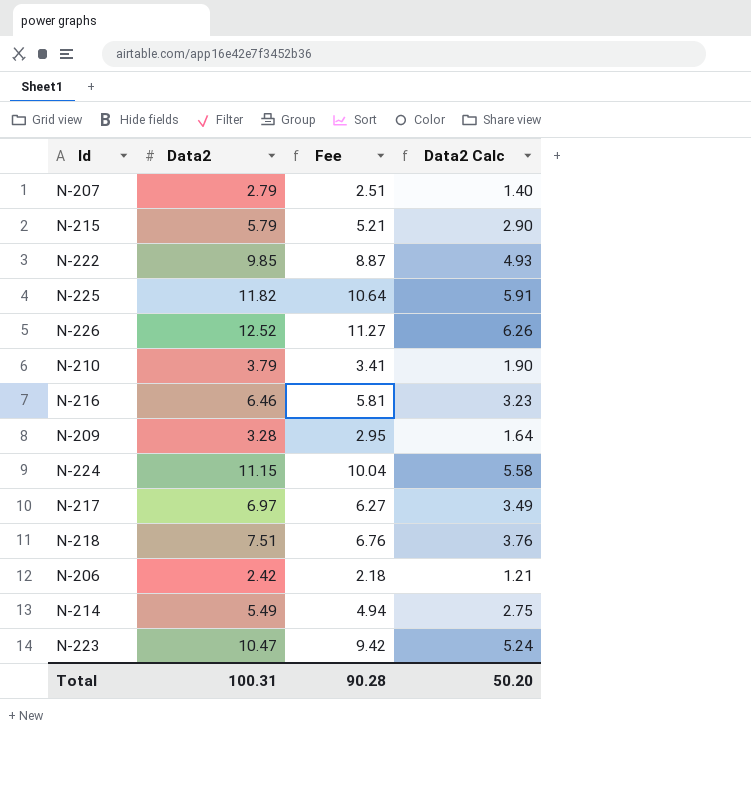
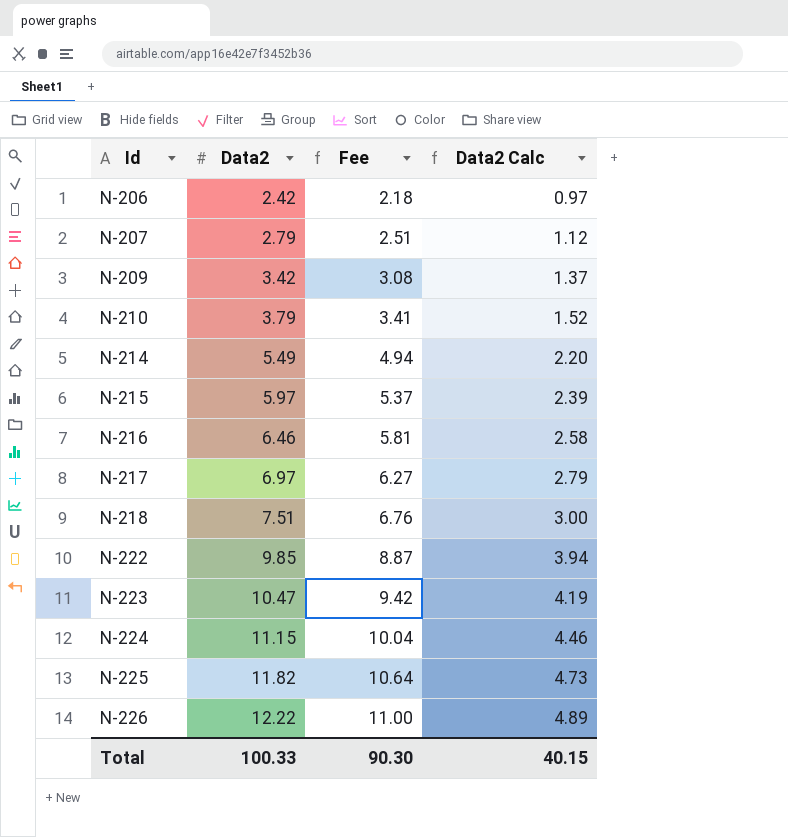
row order: none -> Id ascending
column Data2 Calc | formula: [Data2] * 0.5 -> [Data2] * 0.4
N-209 | Data2: 3.28 -> 3.42
N-209 | Fee: 2.95 -> 3.08
N-215 | Data2: 5.79 -> 5.97
N-215 | Fee: 5.21 -> 5.37
N-226 | Data2: 12.52 -> 12.22
N-226 | Fee: 11.27 -> 11.00
Total | Data2: 100.31 -> 100.33
Total | Fee: 90.28 -> 90.30
Total | Data2 Calc: 50.20 -> 40.15

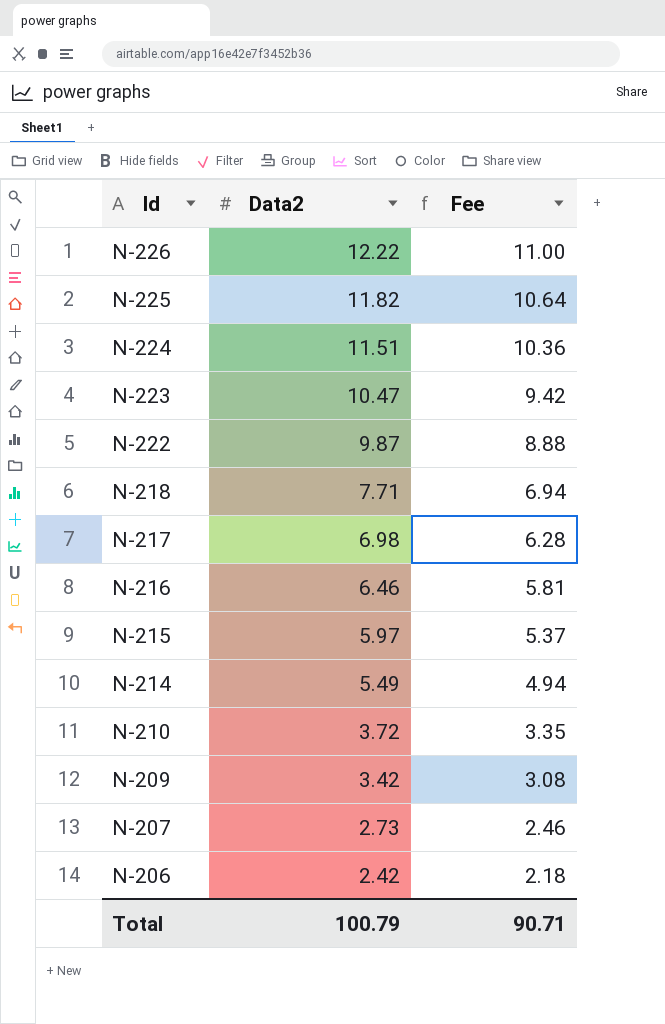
row order: Id ascending -> Id descending
column Data2 Calc | formula: [Data2] * 0.4 -> none
N-224 | Data2: 11.15 -> 11.51
N-224 | Fee: 10.04 -> 10.36
N-222 | Data2: 9.85 -> 9.87
N-222 | Fee: 8.87 -> 8.88
N-218 | Data2: 7.51 -> 7.71
N-218 | Fee: 6.76 -> 6.94
N-217 | Data2: 6.97 -> 6.98
N-217 | Fee: 6.27 -> 6.28
N-210 | Data2: 3.79 -> 3.72
N-210 | Fee: 3.41 -> 3.35
N-207 | Data2: 2.79 -> 2.73
N-207 | Fee: 2.51 -> 2.46
Total | Data2: 100.33 -> 100.79
Total | Fee: 90.30 -> 90.71

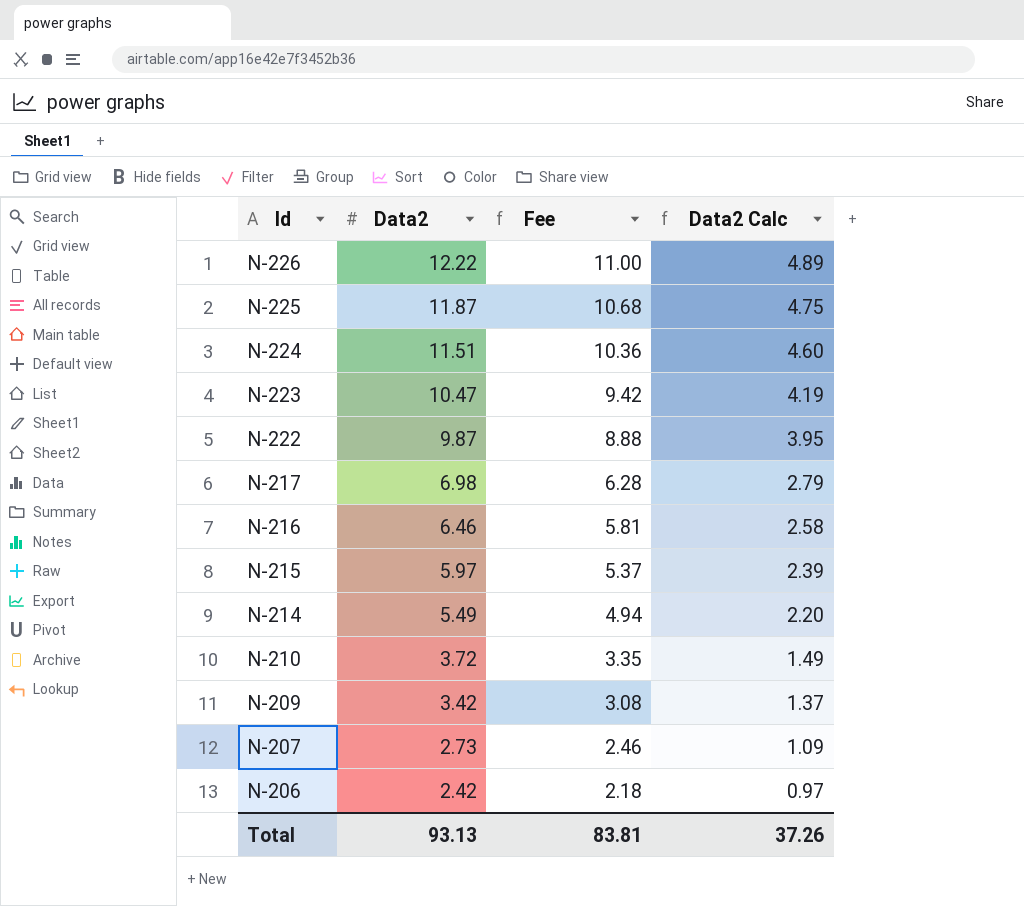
column Data2 Calc | formula: none -> [Data2] * 0.4
row N-218: 7.71 | 6.94 -> none
N-225 | Data2: 11.82 -> 11.87
N-225 | Fee: 10.64 -> 10.68
Total | Data2: 100.79 -> 93.13
Total | Fee: 90.71 -> 83.81

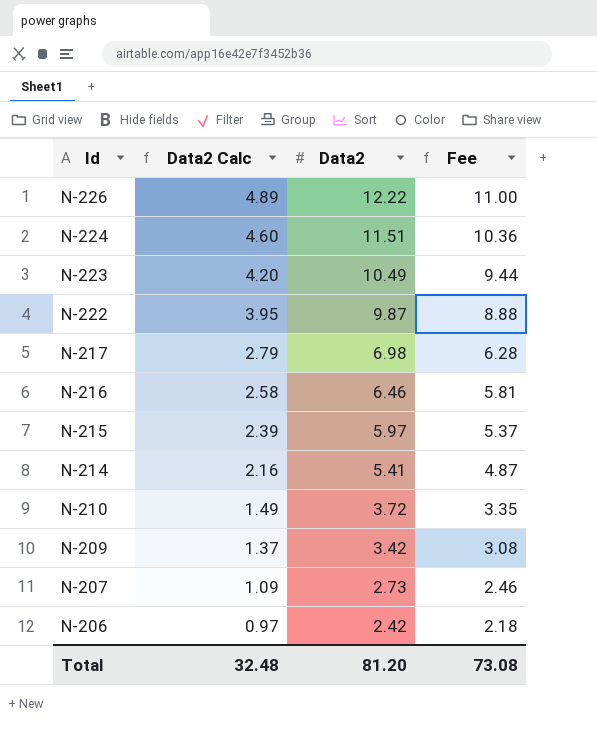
column Data2 Calc | position: 4 -> 2
row N-225: 11.87 | 10.68 | 4.75 -> none
N-223 | Data2 Calc: 4.19 -> 4.20
N-223 | Data2: 10.47 -> 10.49
N-223 | Fee: 9.42 -> 9.44
N-214 | Data2 Calc: 2.20 -> 2.16
N-214 | Data2: 5.49 -> 5.41
N-214 | Fee: 4.94 -> 4.87
Total | Data2 Calc: 37.26 -> 32.48
Total | Data2: 93.13 -> 81.20
Total | Fee: 83.81 -> 73.08

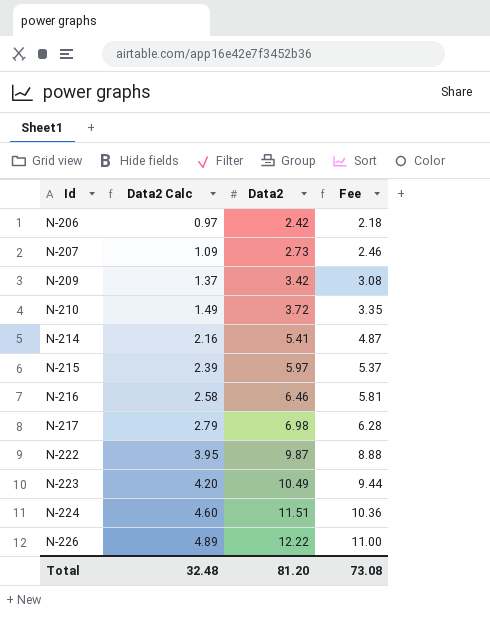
row order: Id descending -> Id ascending

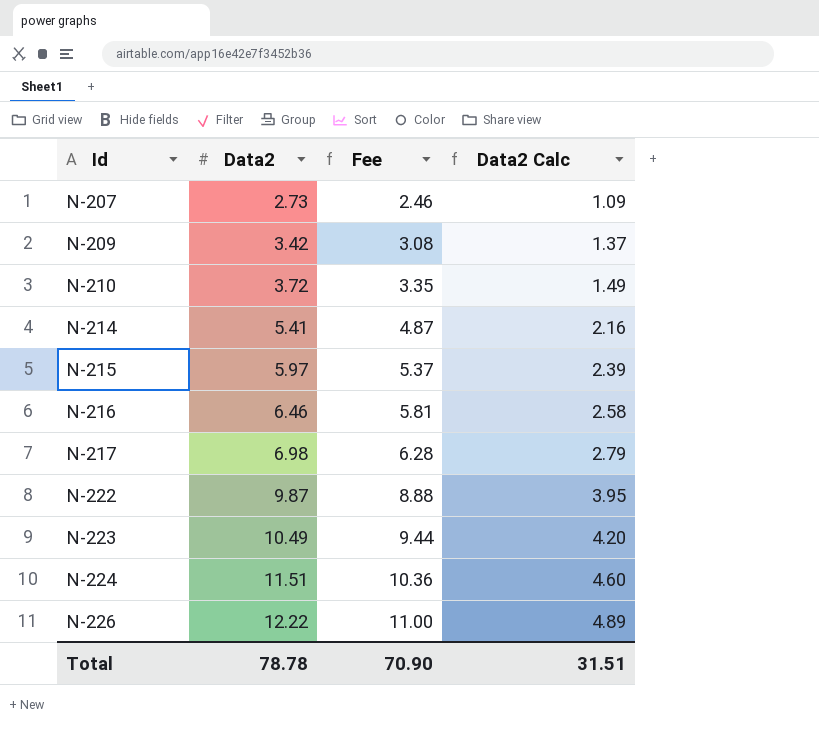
column Data2 Calc | position: 2 -> 4
row N-206: 0.97 | 2.42 | 2.18 -> none
Total | Data2: 81.20 -> 78.78
Total | Fee: 73.08 -> 70.90
Total | Data2 Calc: 32.48 -> 31.51

